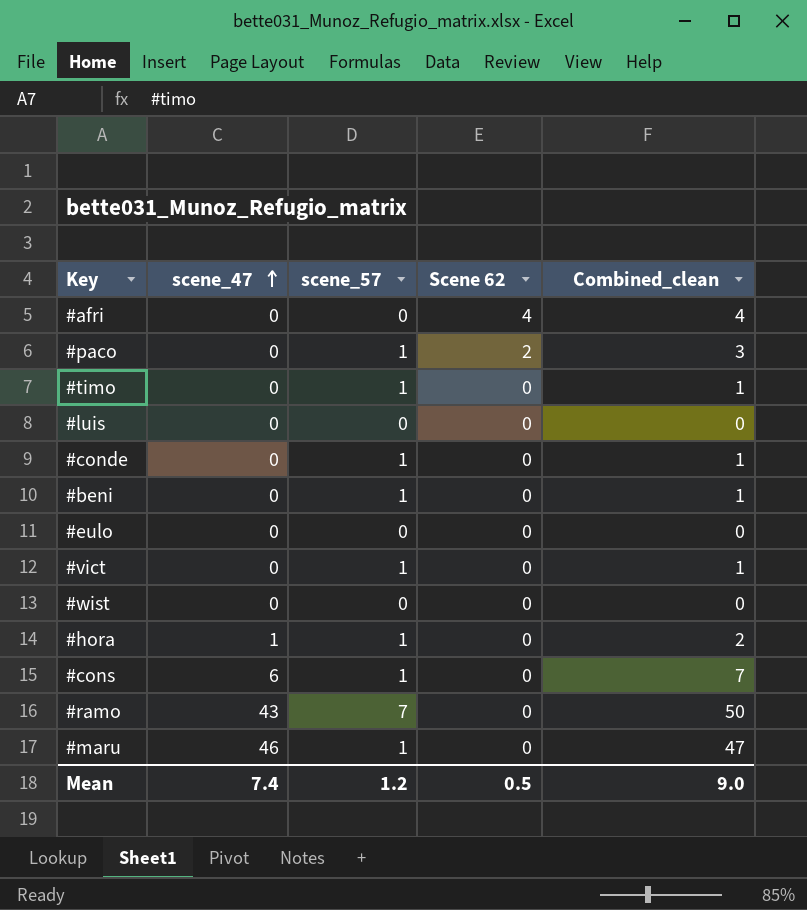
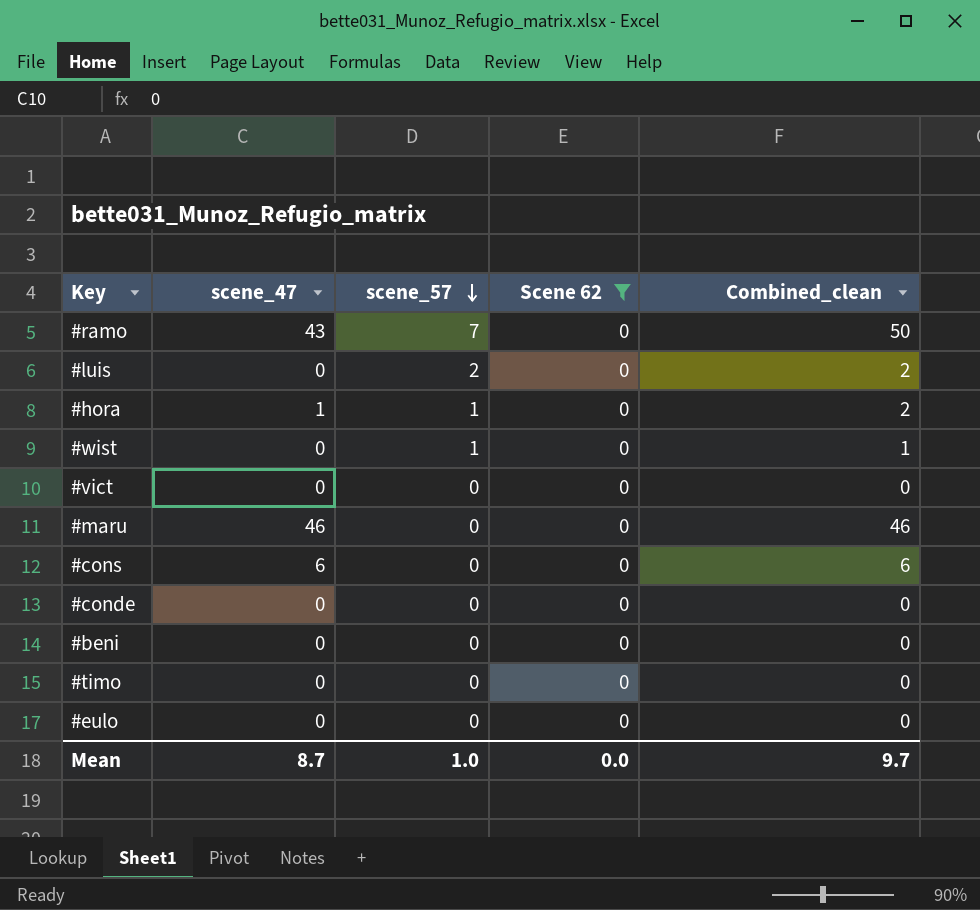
filter: none -> Scene 62 = 0
row order: scene_47 ascending -> scene_57 descending
#luis | scene_57: 0 -> 2
#luis | Combined_clean: 0 -> 2
#wist | scene_57: 0 -> 1
#wist | Combined_clean: 0 -> 1
#vict | scene_57: 1 -> 0
#vict | Combined_clean: 1 -> 0
#maru | scene_57: 1 -> 0
#maru | Combined_clean: 47 -> 46
#cons | scene_57: 1 -> 0
#cons | Combined_clean: 7 -> 6
#conde | scene_57: 1 -> 0
#conde | Combined_clean: 1 -> 0
#beni | scene_57: 1 -> 0
#beni | Combined_clean: 1 -> 0
#timo | scene_57: 1 -> 0
#timo | Combined_clean: 1 -> 0
Mean | scene_47: 7.4 -> 8.7
Mean | scene_57: 1.2 -> 1.0
Mean | Scene 62: 0.5 -> 0.0
Mean | Combined_clean: 9.0 -> 9.7

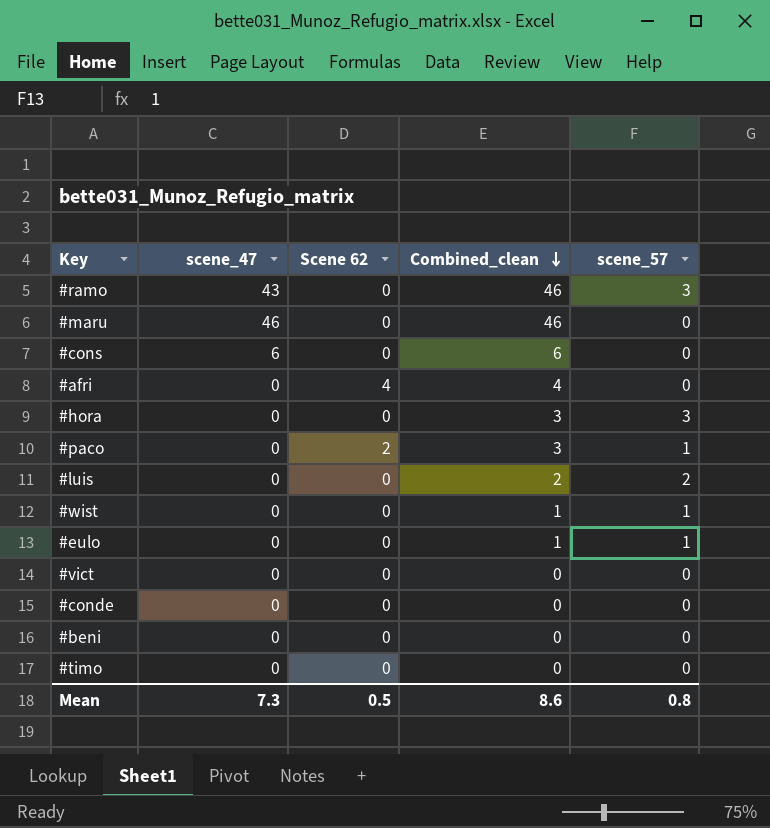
filter: Scene 62 = 0 -> none
row order: scene_57 descending -> Combined_clean descending
column scene_57 | position: 3 -> 5
#ramo | Combined_clean: 50 -> 46
#ramo | scene_57: 7 -> 3
#hora | scene_47: 1 -> 0
#hora | Combined_clean: 2 -> 3
#hora | scene_57: 1 -> 3
#eulo | Combined_clean: 0 -> 1
#eulo | scene_57: 0 -> 1
Mean | scene_47: 8.7 -> 7.3
Mean | Scene 62: 0.0 -> 0.5
Mean | Combined_clean: 9.7 -> 8.6
Mean | scene_57: 1.0 -> 0.8

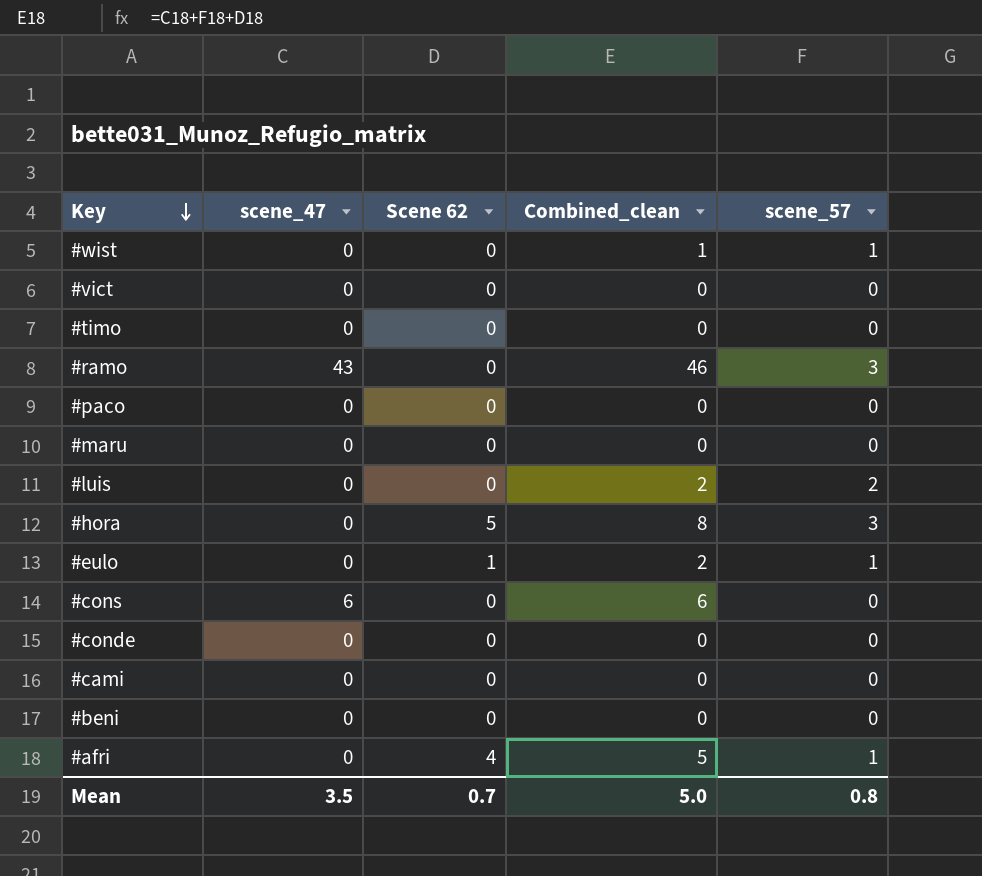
row order: Combined_clean descending -> Key descending
#paco | Scene 62: 2 -> 0
#paco | Combined_clean: 3 -> 0
#paco | scene_57: 1 -> 0
#maru | scene_47: 46 -> 0
#maru | Combined_clean: 46 -> 0
#hora | Scene 62: 0 -> 5
#hora | Combined_clean: 3 -> 8
#eulo | Scene 62: 0 -> 1
#eulo | Combined_clean: 1 -> 2
row #cami: none -> 0 | 0 | 0 | 0
#afri | Combined_clean: 4 -> 5
#afri | scene_57: 0 -> 1
Mean | scene_47: 7.3 -> 3.5
Mean | Scene 62: 0.5 -> 0.7
Mean | Combined_clean: 8.6 -> 5.0

